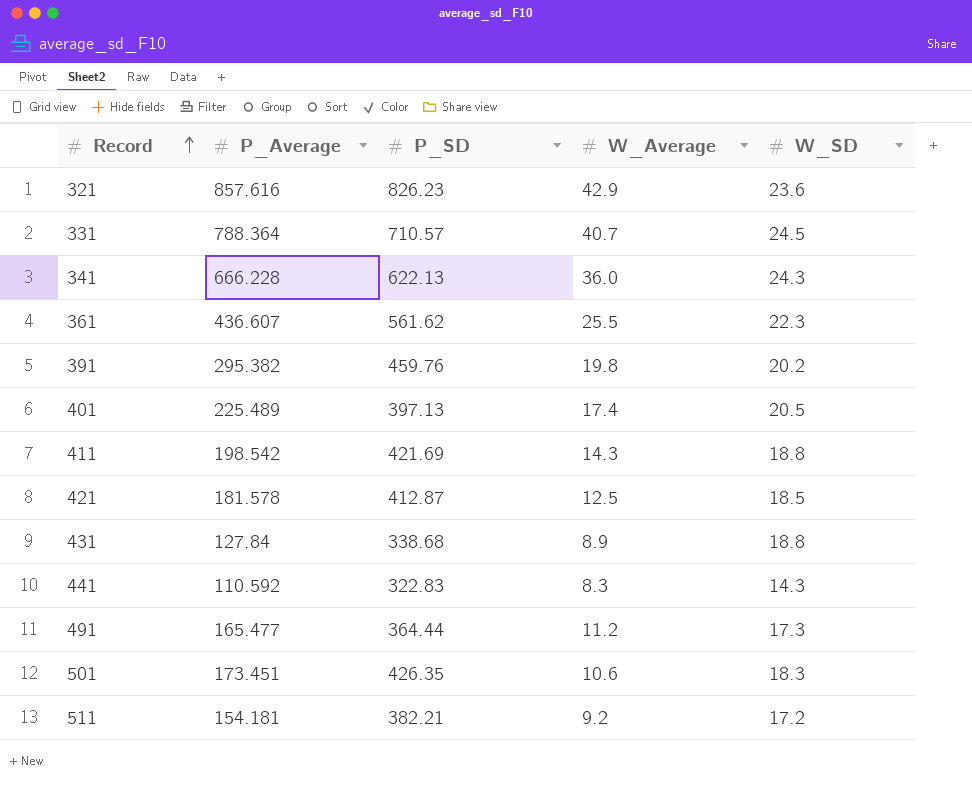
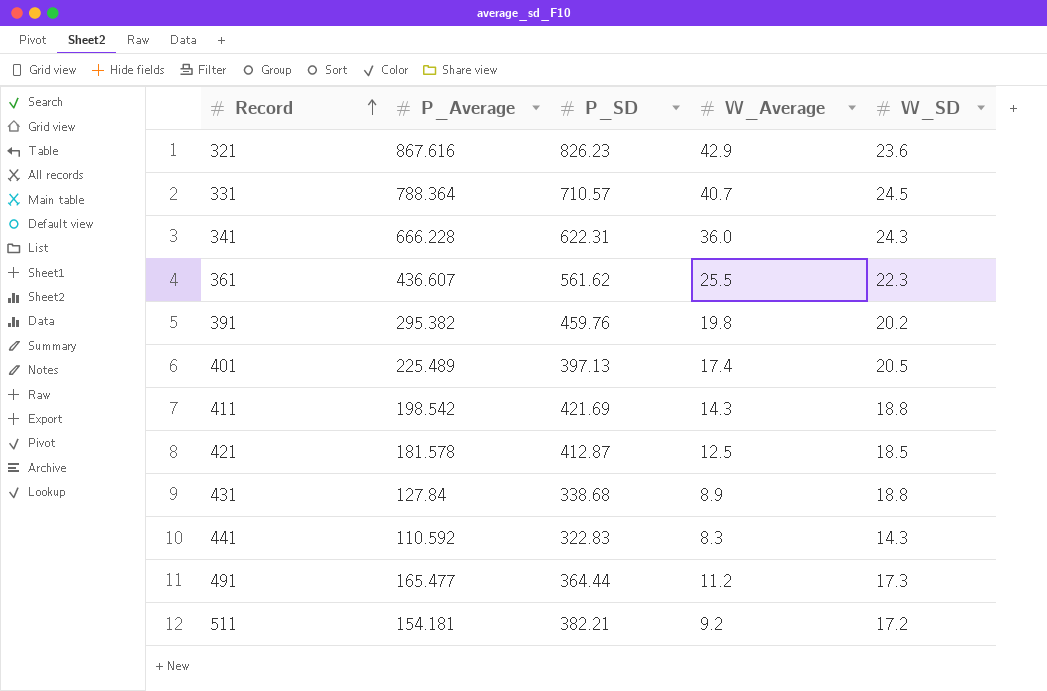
row 501: 173.451 | 426.35 | 10.6 | 18.3 -> none
321 | P_Average: 857.616 -> 867.616
341 | P_SD: 622.13 -> 622.31

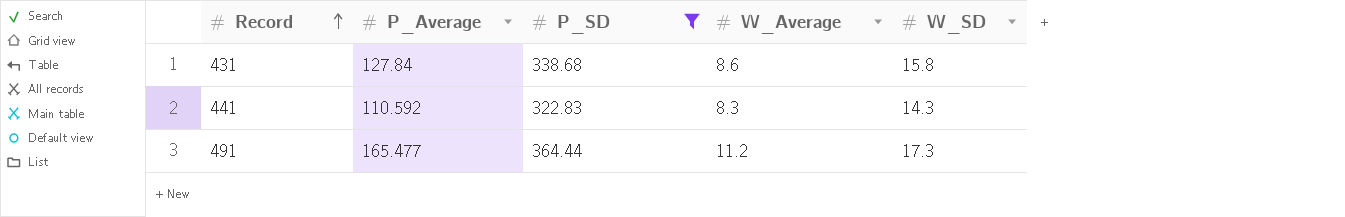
filter: none -> P_SD <= 364.44
431 | W_Average: 8.9 -> 8.6
431 | W_SD: 18.8 -> 15.8

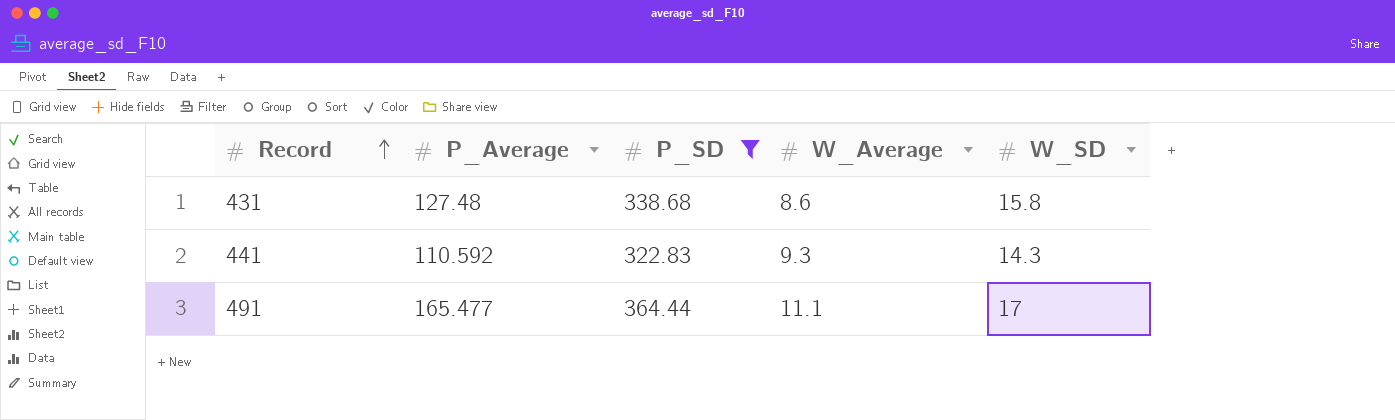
431 | P_Average: 127.84 -> 127.48
441 | W_Average: 8.3 -> 9.3
491 | W_Average: 11.2 -> 11.1
491 | W_SD: 17.3 -> 17

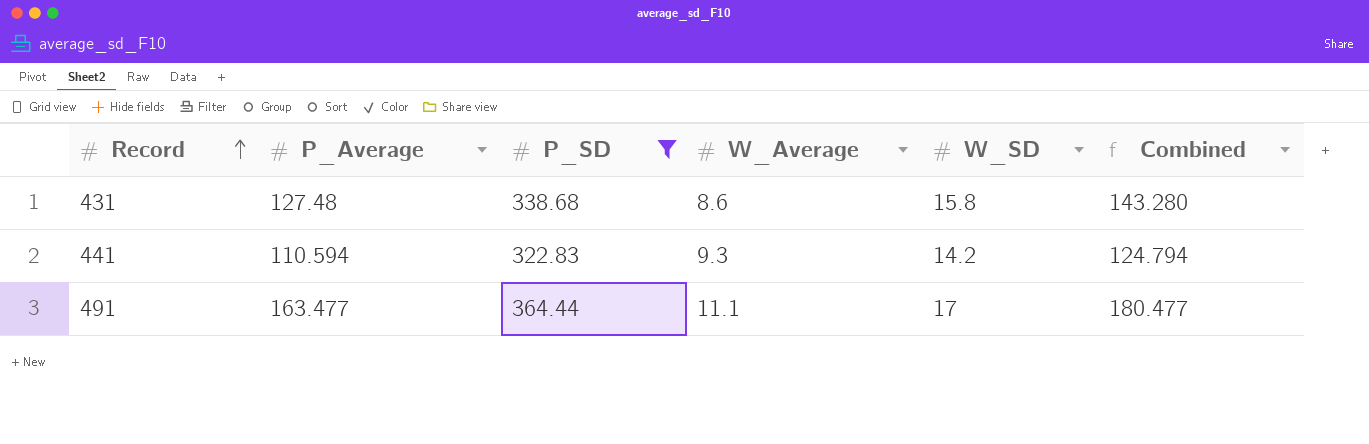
column Combined | formula: none -> [P_Average] + [W_SD]
441 | P_Average: 110.592 -> 110.594
441 | W_SD: 14.3 -> 14.2
491 | P_Average: 165.477 -> 163.477

